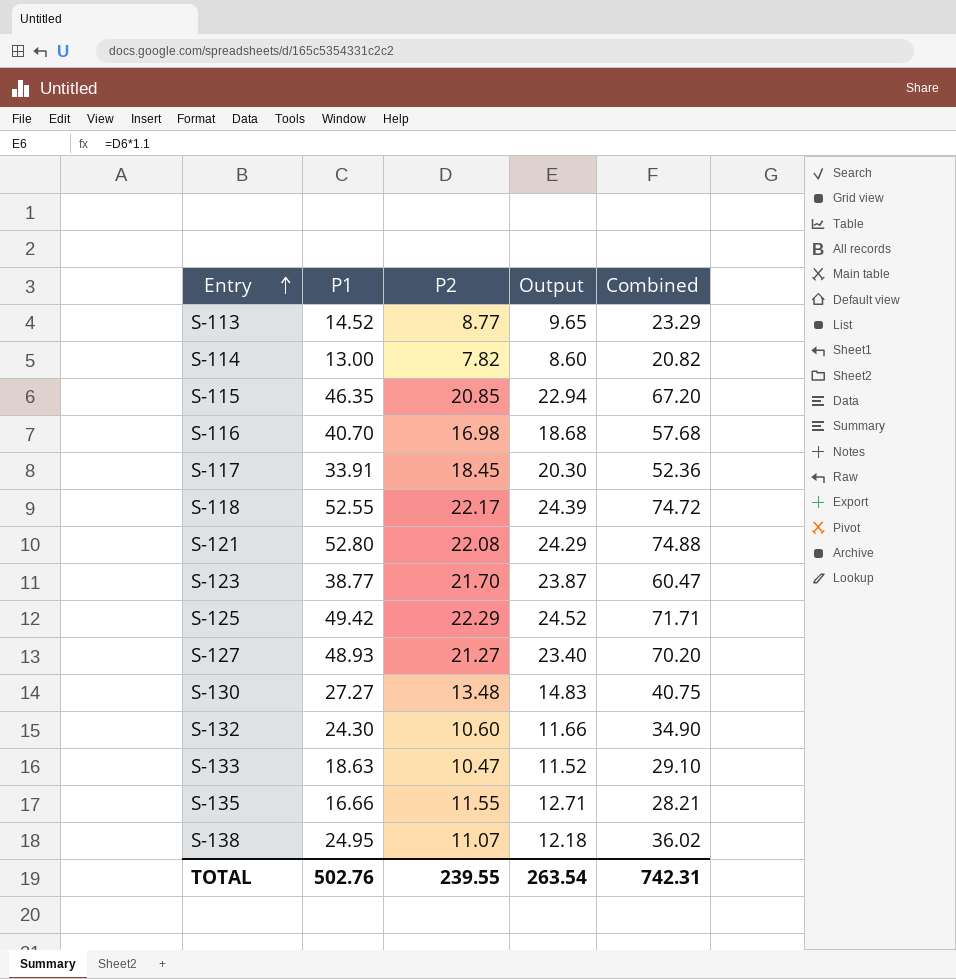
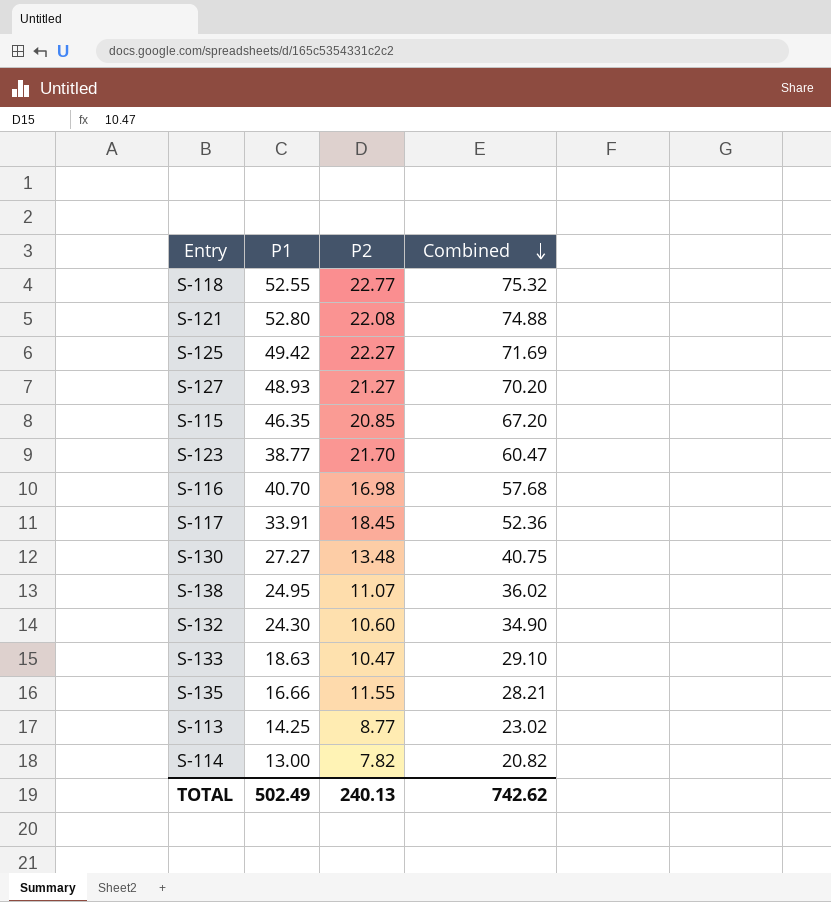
row order: Entry ascending -> Combined descending
column Output | formula: [P2] * 1.1 -> none
S-118 | P2: 22.17 -> 22.77
S-118 | Combined: 74.72 -> 75.32
S-125 | P2: 22.29 -> 22.27
S-125 | Combined: 71.71 -> 71.69
S-113 | P1: 14.52 -> 14.25
S-113 | Combined: 23.29 -> 23.02
TOTAL | P1: 502.76 -> 502.49
TOTAL | P2: 239.55 -> 240.13
TOTAL | Combined: 742.31 -> 742.62

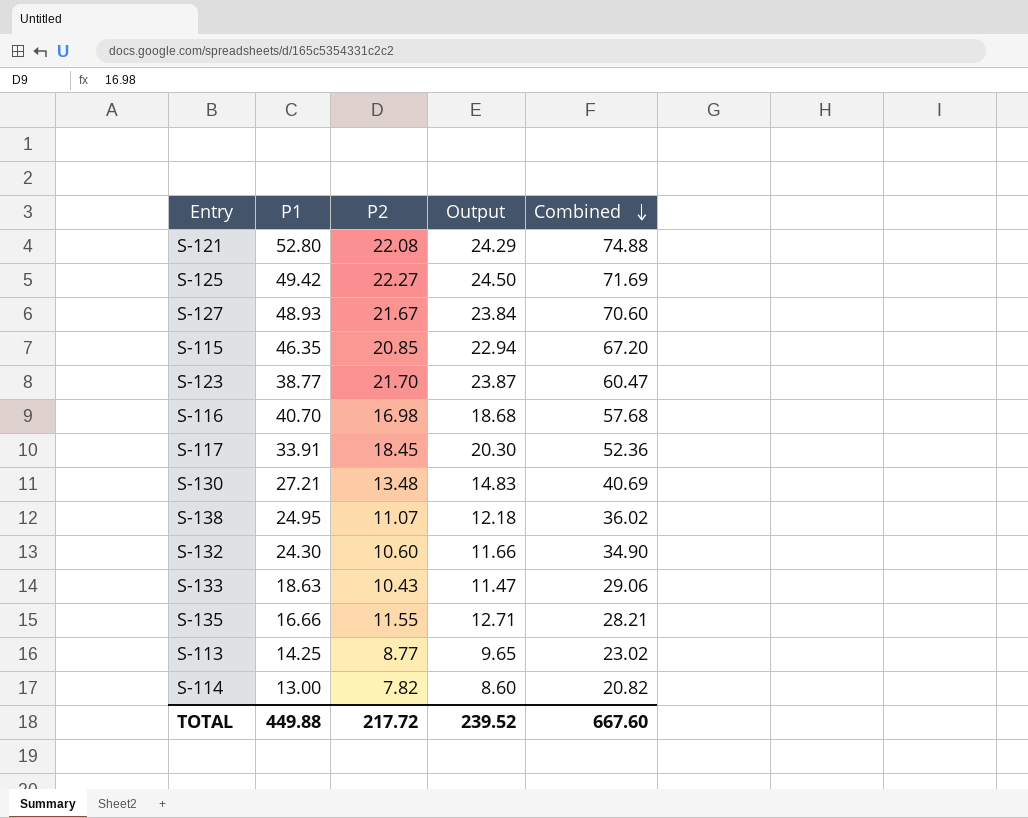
column Output | formula: none -> [P2] * 1.1
row S-118: 52.55 | 22.77 | 75.32 -> none
S-127 | P2: 21.27 -> 21.67
S-127 | Combined: 70.20 -> 70.60
S-130 | P1: 27.27 -> 27.21
S-130 | Combined: 40.75 -> 40.69
S-133 | P2: 10.47 -> 10.43
S-133 | Combined: 29.10 -> 29.06
TOTAL | P1: 502.49 -> 449.88
TOTAL | P2: 240.13 -> 217.72
TOTAL | Combined: 742.62 -> 667.60

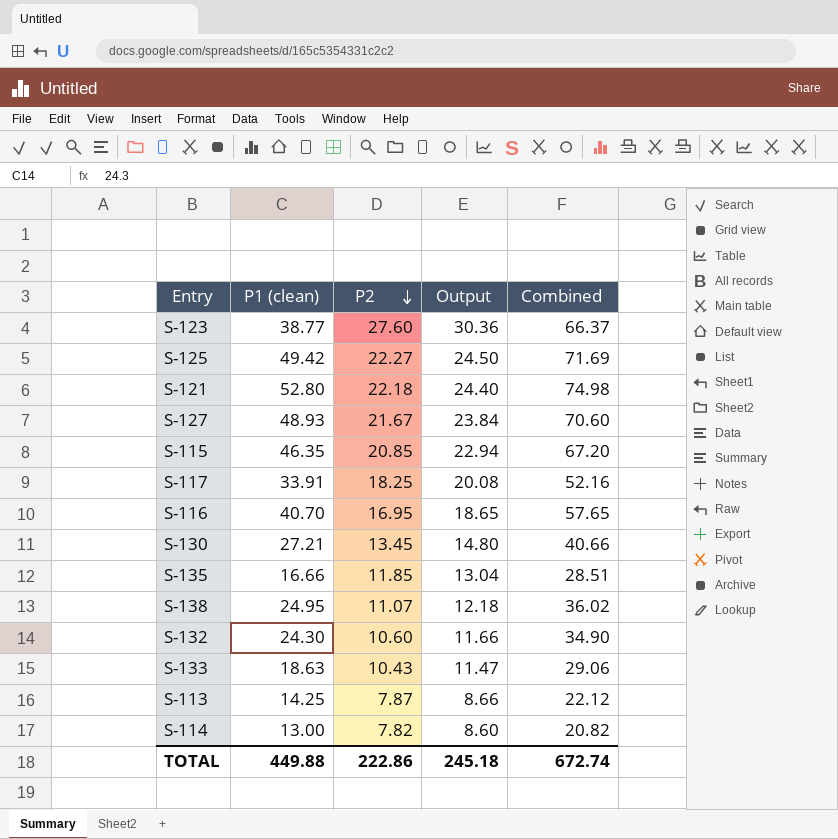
row order: Combined descending -> P2 descending
column name: P1 -> P1 (clean)
S-123 | P2: 21.70 -> 27.60
S-123 | Output: 23.87 -> 30.36
S-123 | Combined: 60.47 -> 66.37
S-121 | P2: 22.08 -> 22.18
S-121 | Output: 24.29 -> 24.40
S-121 | Combined: 74.88 -> 74.98
S-117 | P2: 18.45 -> 18.25
S-117 | Output: 20.30 -> 20.08
S-117 | Combined: 52.36 -> 52.16
S-116 | P2: 16.98 -> 16.95
S-116 | Output: 18.68 -> 18.65
S-116 | Combined: 57.68 -> 57.65
S-130 | P2: 13.48 -> 13.45
S-130 | Output: 14.83 -> 14.80
S-130 | Combined: 40.69 -> 40.66
S-135 | P2: 11.55 -> 11.85
S-135 | Output: 12.71 -> 13.04
S-135 | Combined: 28.21 -> 28.51
S-113 | P2: 8.77 -> 7.87
S-113 | Output: 9.65 -> 8.66
S-113 | Combined: 23.02 -> 22.12
TOTAL | P2: 217.72 -> 222.86
TOTAL | Output: 239.52 -> 245.18
TOTAL | Combined: 667.60 -> 672.74

